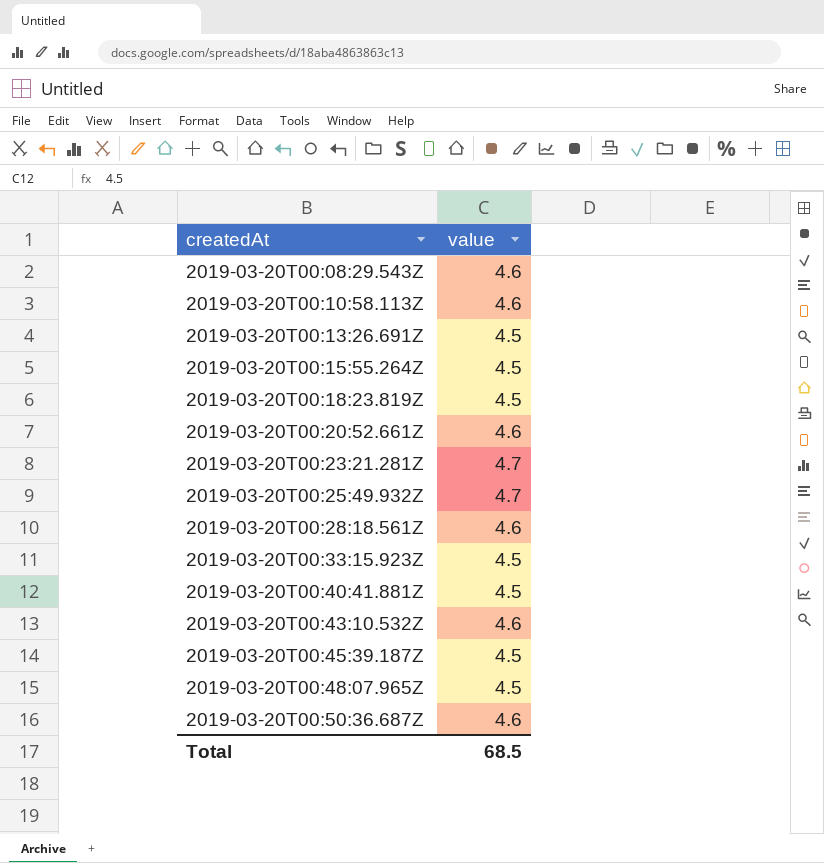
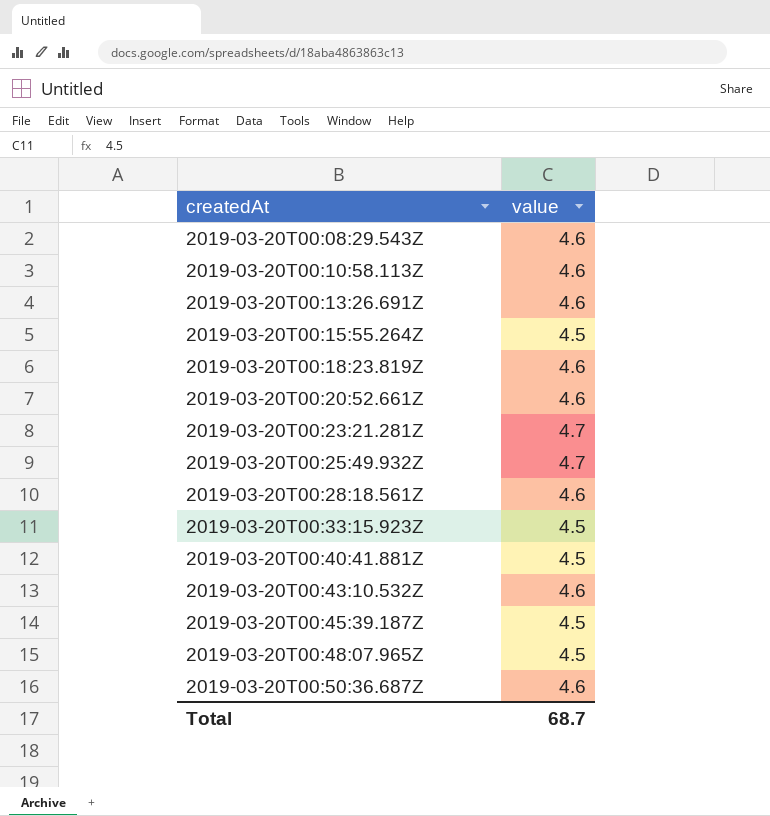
2019-03-20T00:13:26.691Z | value: 4.5 -> 4.6
2019-03-20T00:18:23.819Z | value: 4.5 -> 4.6
Total | value: 68.5 -> 68.7

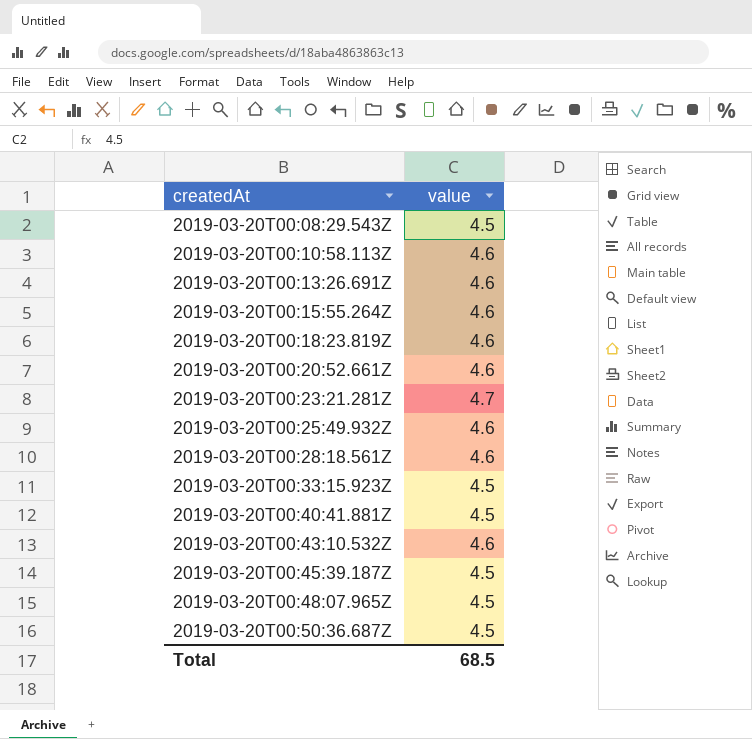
2019-03-20T00:08:29.543Z | value: 4.6 -> 4.5
2019-03-20T00:15:55.264Z | value: 4.5 -> 4.6
2019-03-20T00:25:49.932Z | value: 4.7 -> 4.6
2019-03-20T00:50:36.687Z | value: 4.6 -> 4.5
Total | value: 68.7 -> 68.5

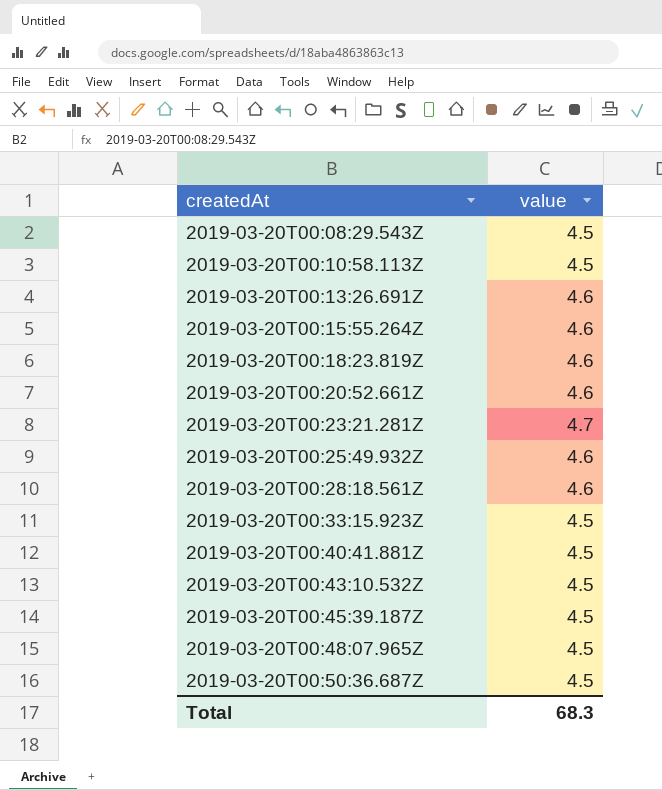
2019-03-20T00:10:58.113Z | value: 4.6 -> 4.5
2019-03-20T00:43:10.532Z | value: 4.6 -> 4.5
Total | value: 68.5 -> 68.3

